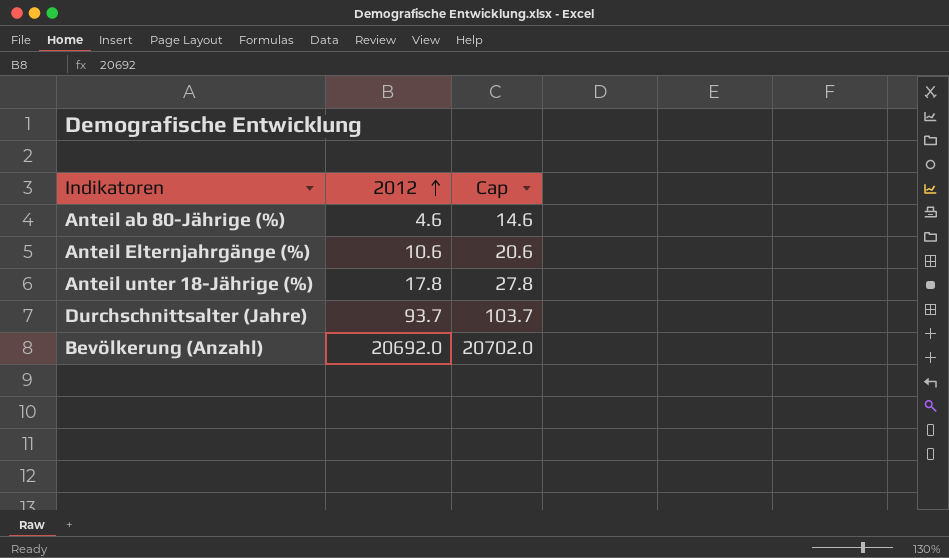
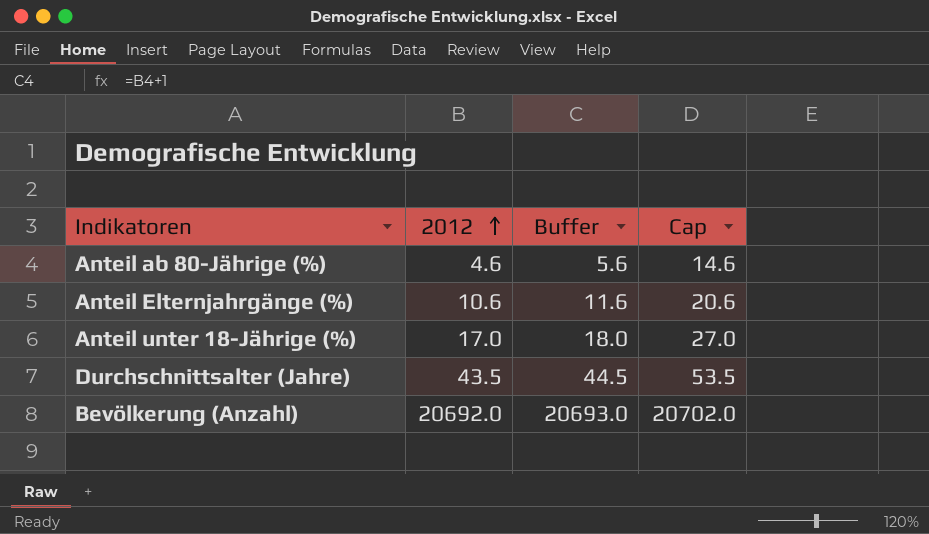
column Buffer | formula: none -> [2012] + 1
Anteil unter 18-Jährige (%) | 2012: 17.8 -> 17.0
Anteil unter 18-Jährige (%) | Cap: 27.8 -> 27.0
Durchschnittsalter (Jahre) | 2012: 93.7 -> 43.5
Durchschnittsalter (Jahre) | Cap: 103.7 -> 53.5

